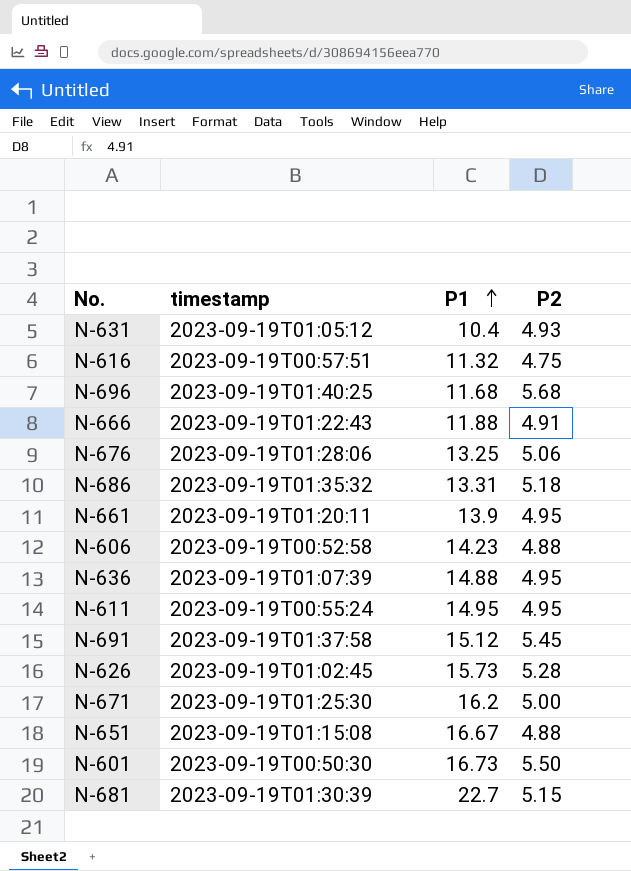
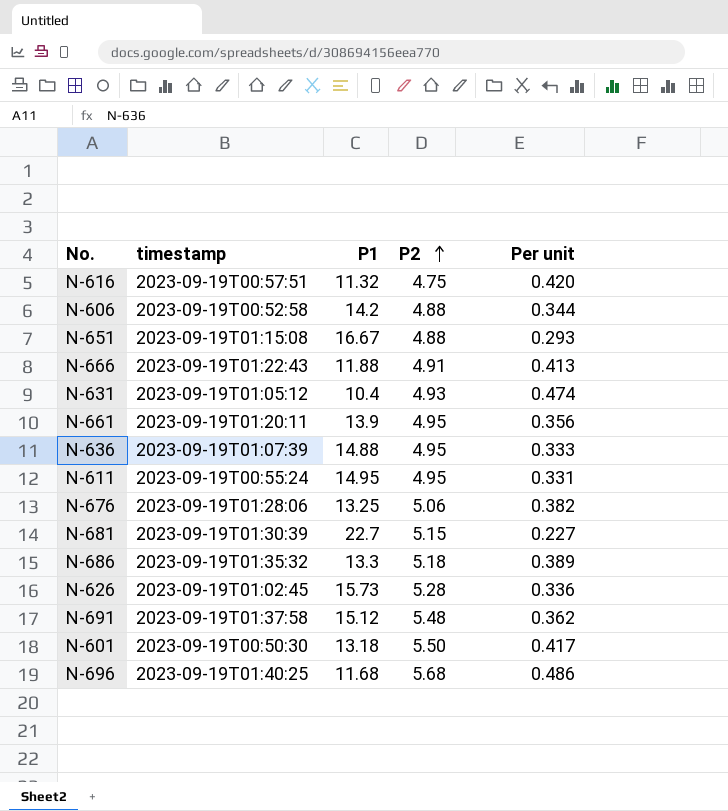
row order: P1 ascending -> P2 ascending
column Per unit | formula: none -> [P2] / [P1]
row N-671: 2023-09-19T01:25:30 | 16.2 | 5.00 -> none
N-606 | P1: 14.23 -> 14.2
N-686 | P1: 13.31 -> 13.3
N-691 | P2: 5.45 -> 5.48
N-601 | P1: 16.73 -> 13.18

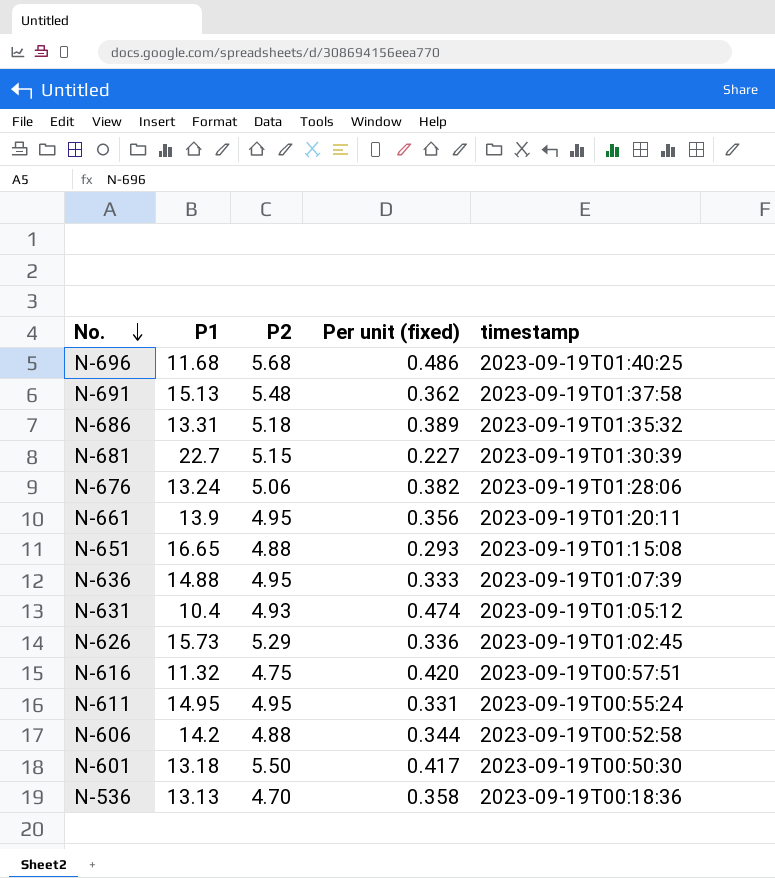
row order: P2 ascending -> No. descending
column name: Per unit -> Per unit (fixed)
column timestamp | position: 2 -> 5
row N-666: 2023-09-19T01:22:43 | 11.88 | 4.91 | 0.413 -> none
N-691 | P1: 15.12 -> 15.13
N-686 | P1: 13.3 -> 13.31
N-676 | P1: 13.25 -> 13.24
N-651 | P1: 16.67 -> 16.65
N-626 | P2: 5.28 -> 5.29
row N-536: none -> 13.13 | 4.70 | 0.358 | 2023-09-19T00:18:36

